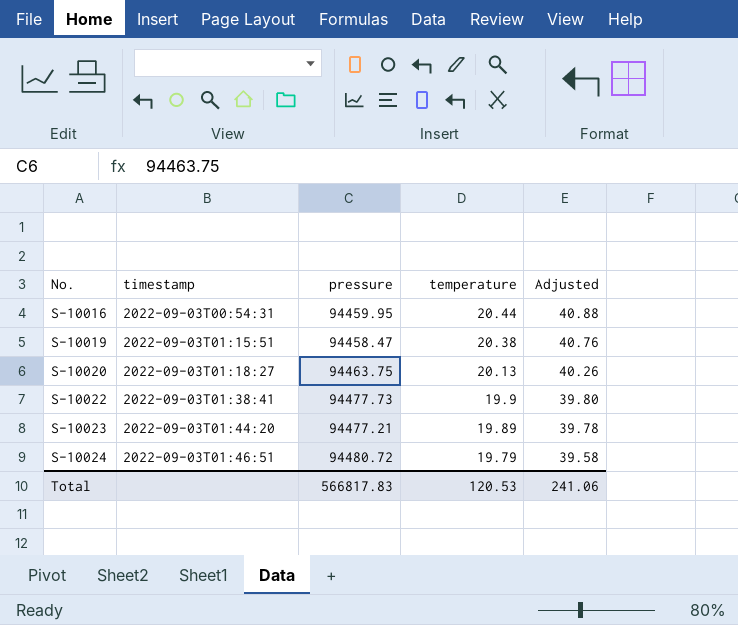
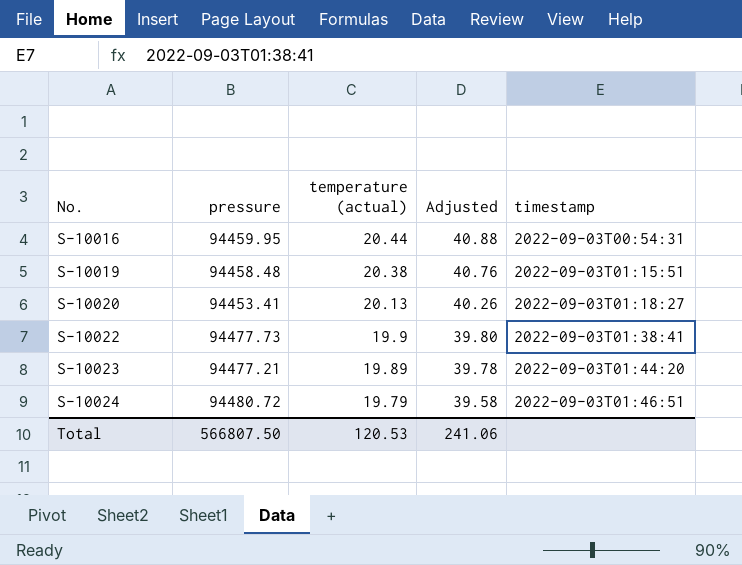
column name: temperature -> temperature (actual)
column timestamp | position: 2 -> 5
S-10019 | pressure: 94458.47 -> 94458.48
S-10020 | pressure: 94463.75 -> 94453.41
Total | pressure: 566817.83 -> 566807.50

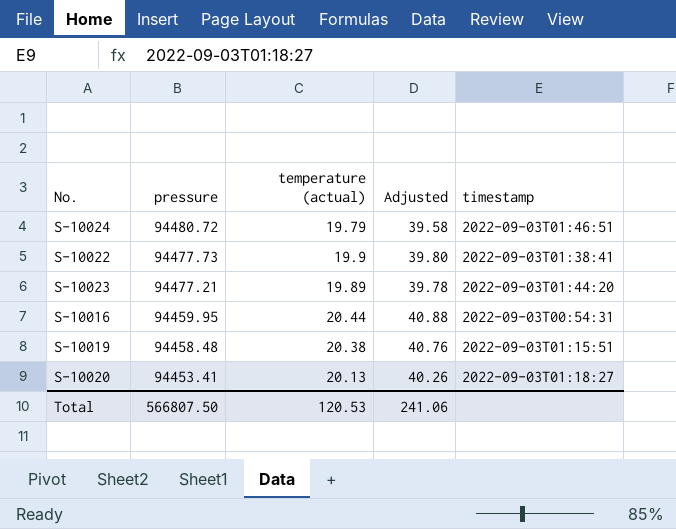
row order: No. ascending -> pressure descending

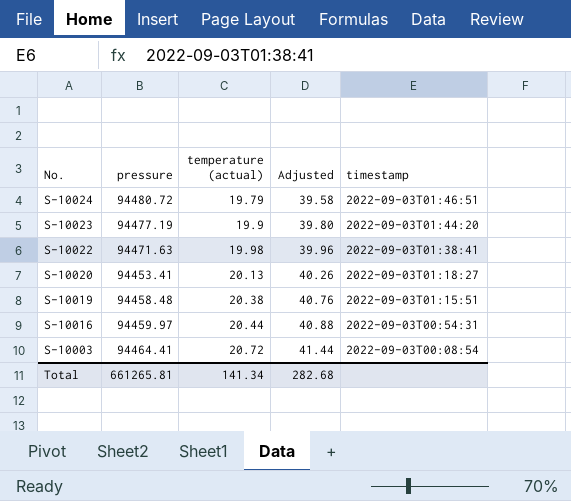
row order: pressure descending -> No. descending
S-10023 | pressure: 94477.21 -> 94477.19
S-10023 | temperature (actual): 19.89 -> 19.9
S-10023 | Adjusted: 39.78 -> 39.80
S-10022 | pressure: 94477.73 -> 94471.63
S-10022 | temperature (actual): 19.9 -> 19.98
S-10022 | Adjusted: 39.80 -> 39.96
S-10016 | pressure: 94459.95 -> 94459.97
row S-10003: none -> 94464.41 | 20.72 | 41.44 | 2022-09-03T00:08:54
Total | pressure: 566807.50 -> 661265.81
Total | temperature (actual): 120.53 -> 141.34
Total | Adjusted: 241.06 -> 282.68

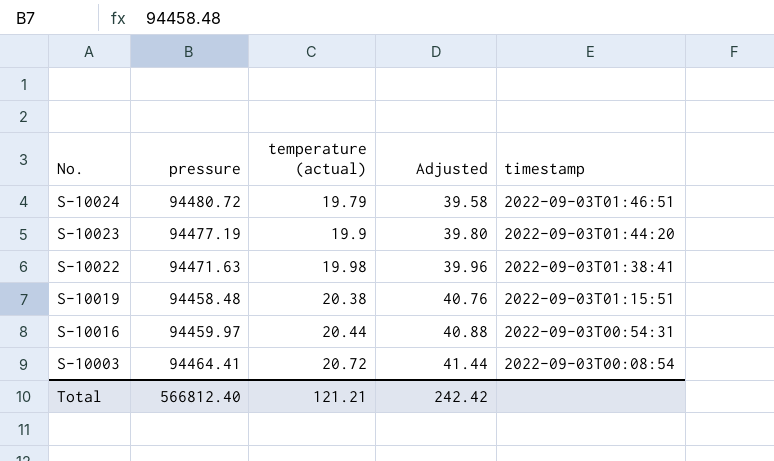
row S-10020: 94453.41 | 20.13 | 40.26 | 2022-09-03T01:18:27 -> none
Total | pressure: 661265.81 -> 566812.40
Total | temperature (actual): 141.34 -> 121.21
Total | Adjusted: 282.68 -> 242.42

